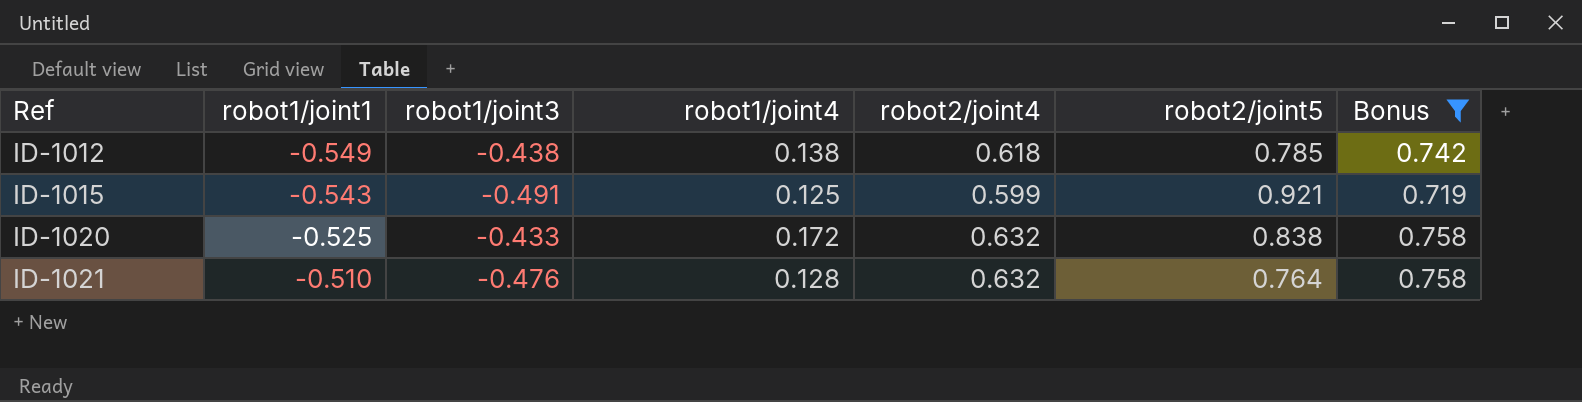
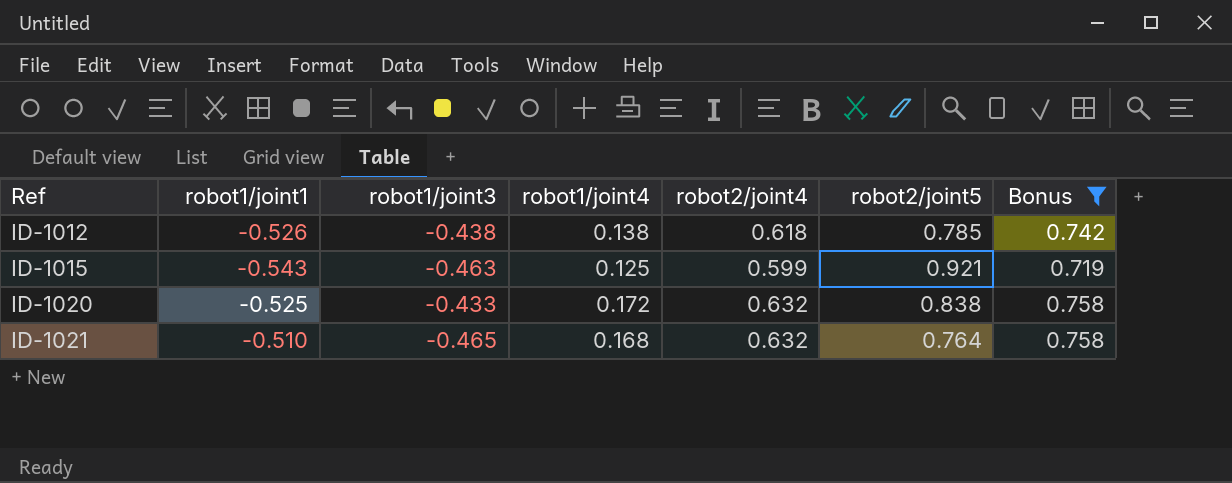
ID-1012 | robot1/joint1: -0.549 -> -0.526
ID-1015 | robot1/joint3: -0.491 -> -0.463
ID-1021 | robot1/joint3: -0.476 -> -0.465
ID-1021 | robot1/joint4: 0.128 -> 0.168

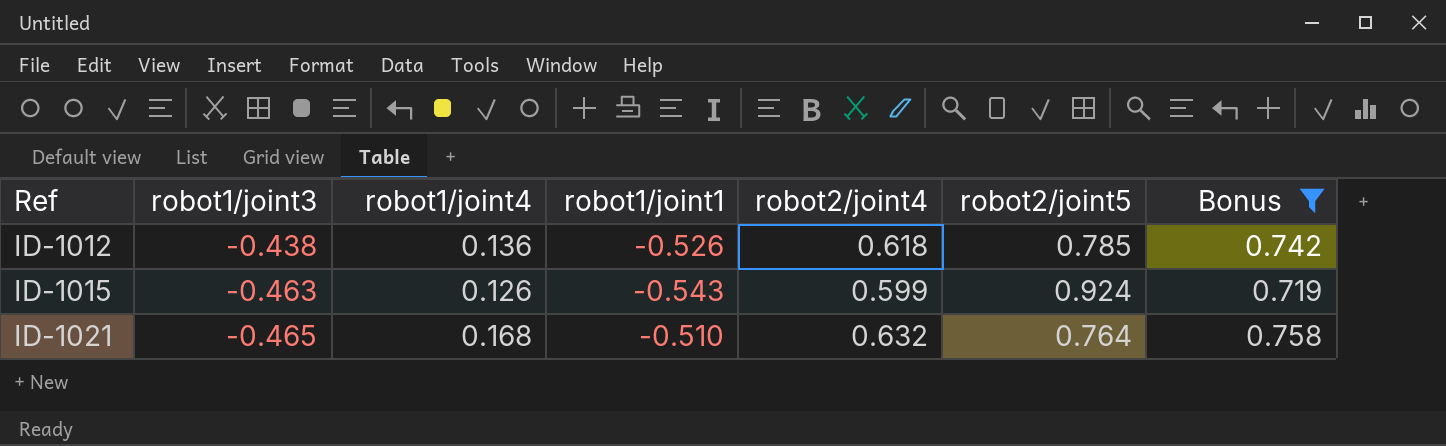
column robot1/joint1 | position: 2 -> 4
row ID-1020: -0.525 | -0.433 | 0.172 | 0.632 | 0.838 | 0.758 -> none
ID-1012 | robot1/joint4: 0.138 -> 0.136
ID-1015 | robot1/joint4: 0.125 -> 0.126
ID-1015 | robot2/joint5: 0.921 -> 0.924

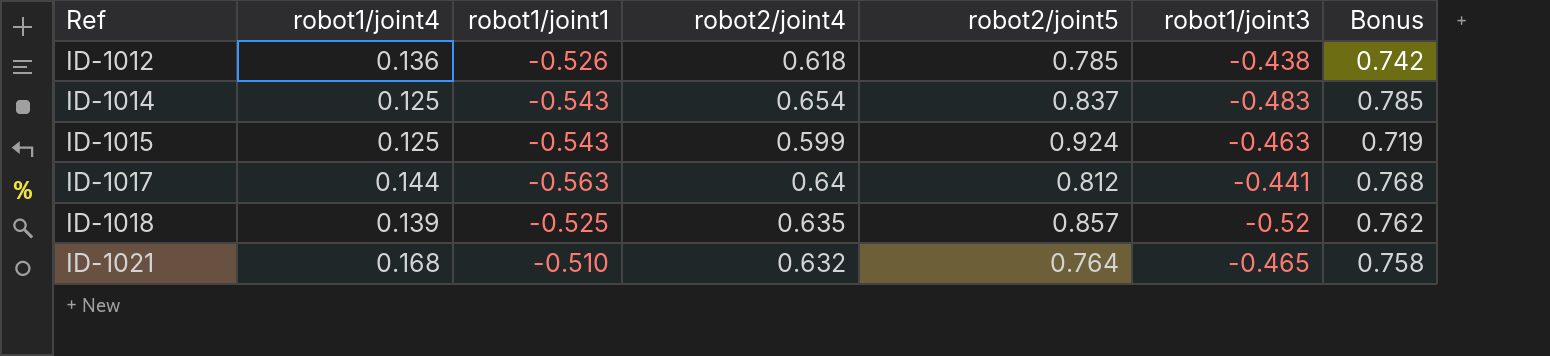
filter: Bonus <= 0.758 -> none
column robot1/joint3 | position: 2 -> 6
ID-1015 | robot1/joint4: 0.126 -> 0.125

